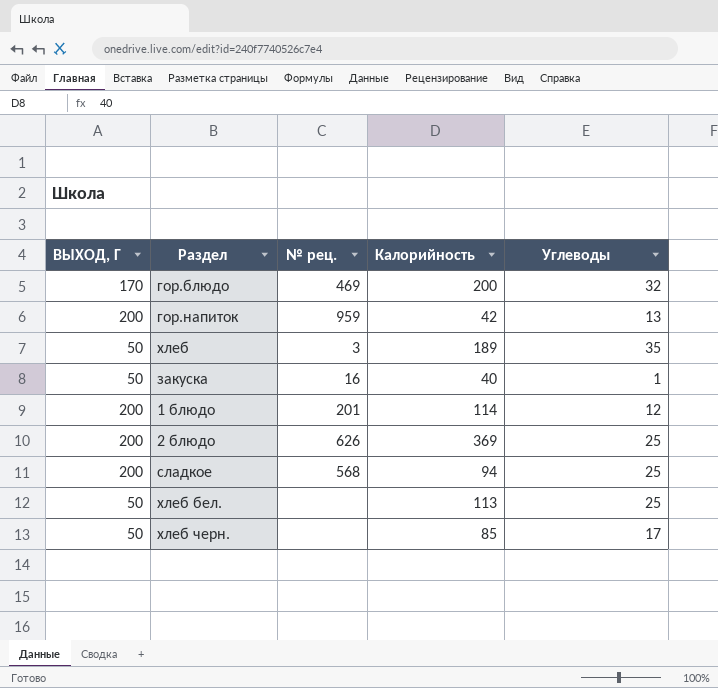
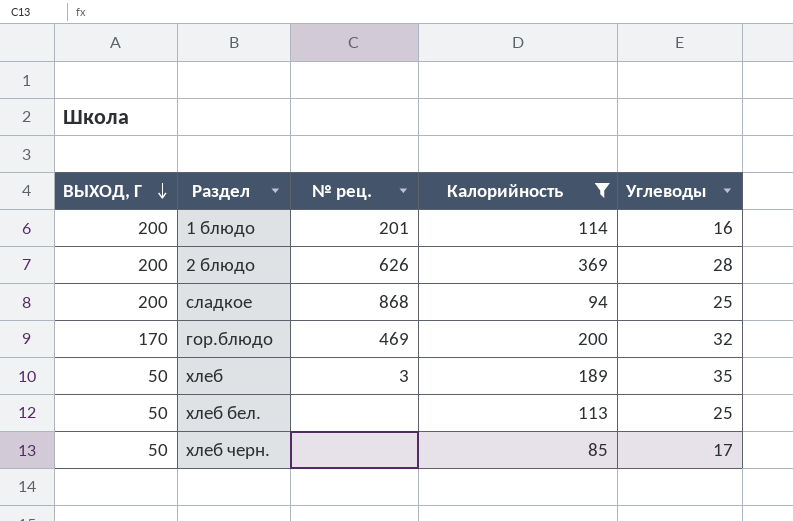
filter: none -> Калорийность >= 85
row order: none -> ВЫХОД, Г descending
1 блюдо | Углеводы: 12 -> 16
2 блюдо | Углеводы: 25 -> 28
сладкое | № рец.: 568 -> 868

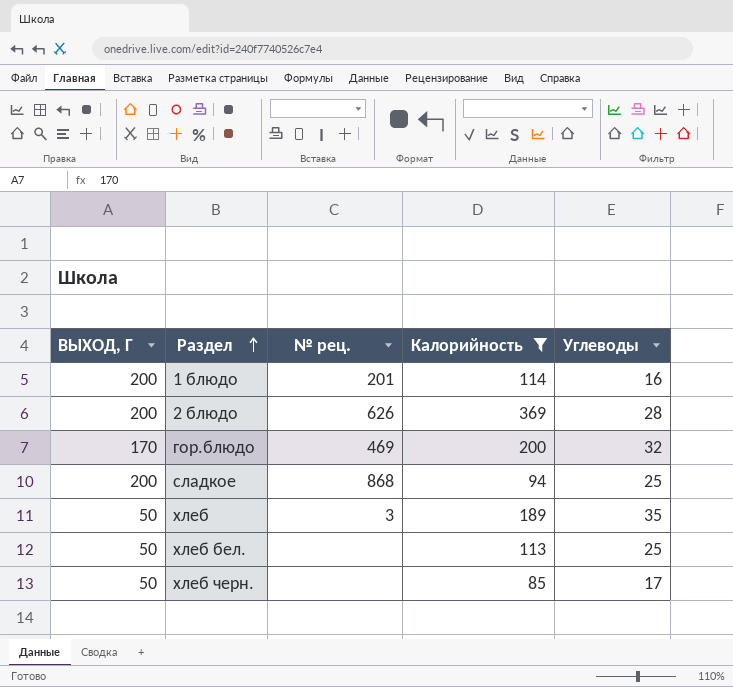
row order: ВЫХОД, Г descending -> Раздел ascending

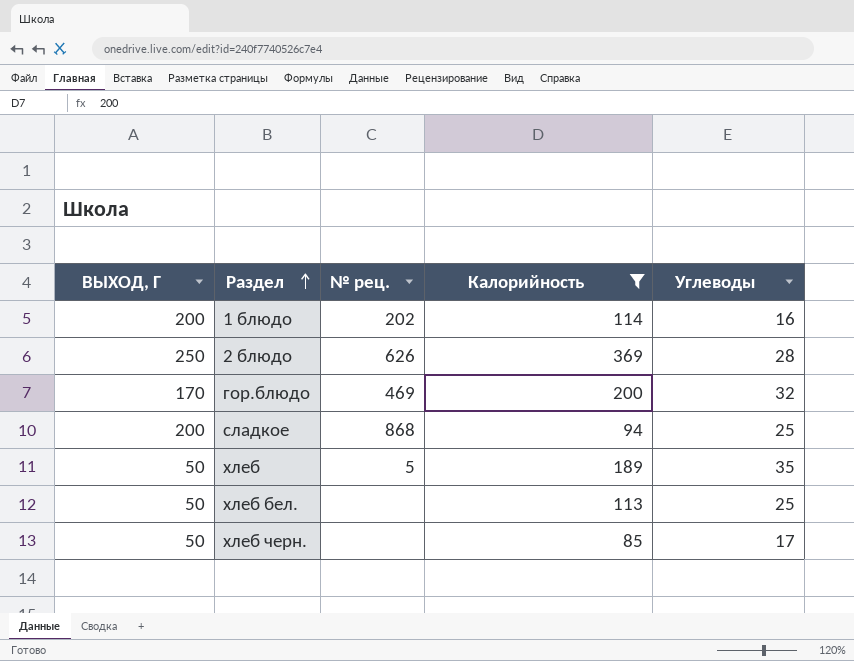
1 блюдо | № рец.: 201 -> 202
2 блюдо | ВЫХОД, Г: 200 -> 250
хлеб | № рец.: 3 -> 5

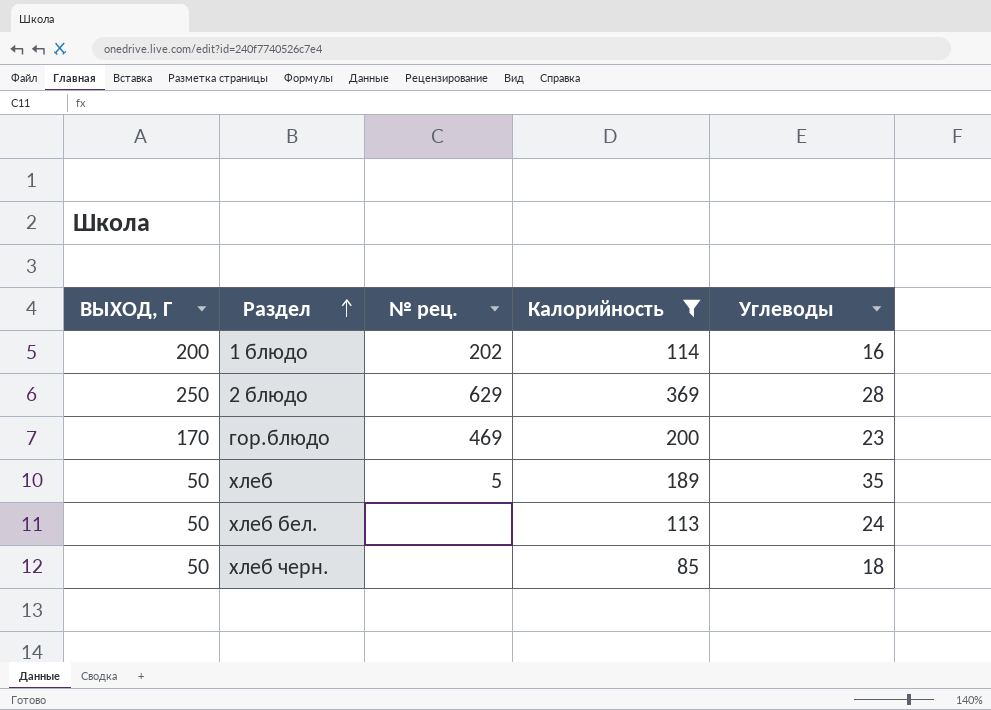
row сладкое: 200 | 868 | 94 | 25 -> none
2 блюдо | № рец.: 626 -> 629
гор.блюдо | Углеводы: 32 -> 23
хлеб бел. | Углеводы: 25 -> 24
хлеб черн. | Углеводы: 17 -> 18

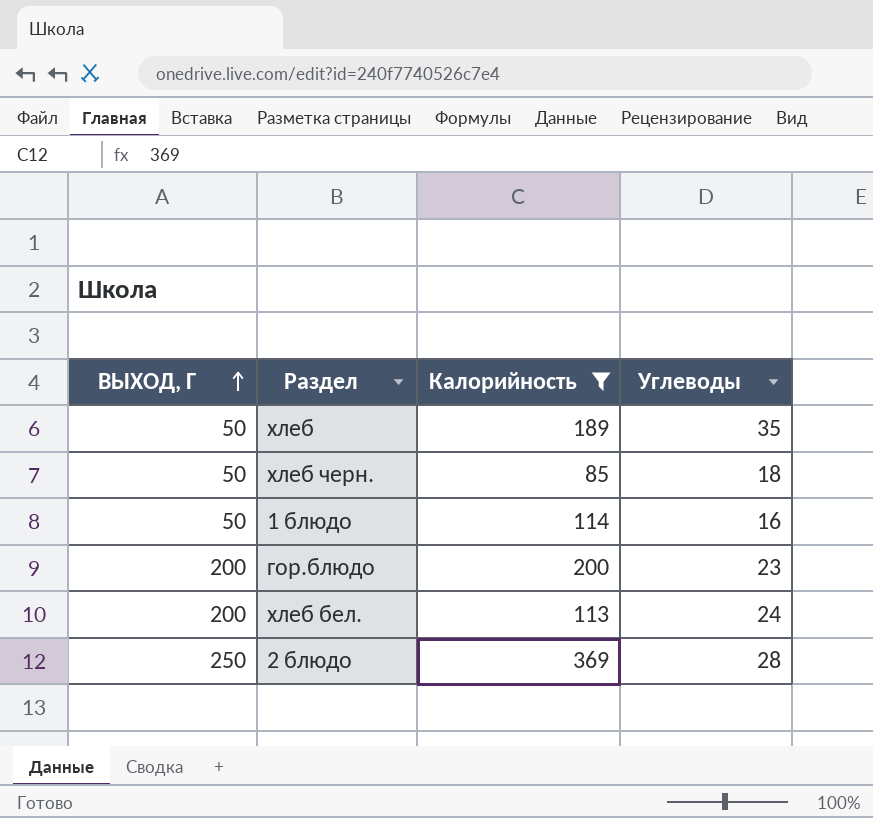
row order: Раздел ascending -> ВЫХОД, Г ascending
column № рец. | position: 3 -> none
1 блюдо | ВЫХОД, Г: 200 -> 50
гор.блюдо | ВЫХОД, Г: 170 -> 200
хлеб бел. | ВЫХОД, Г: 50 -> 200

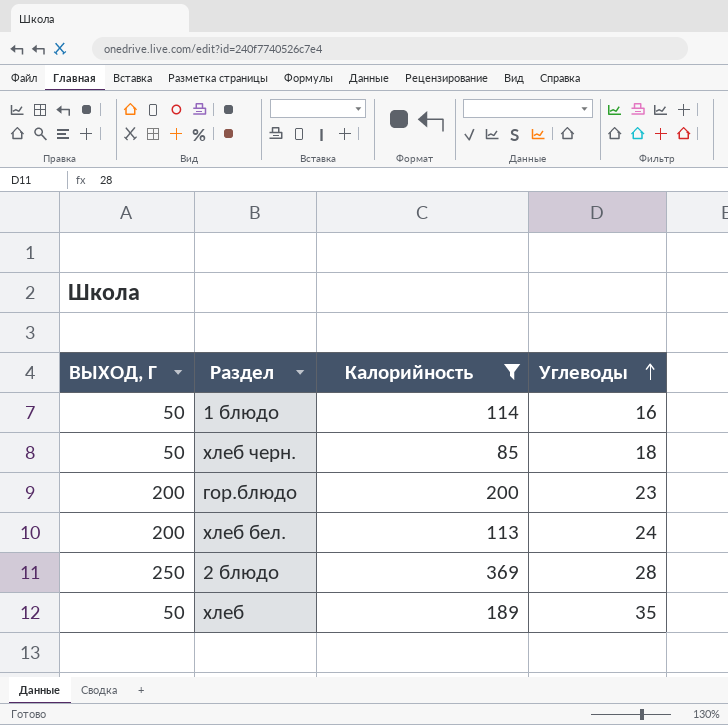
row order: ВЫХОД, Г ascending -> Углеводы ascending

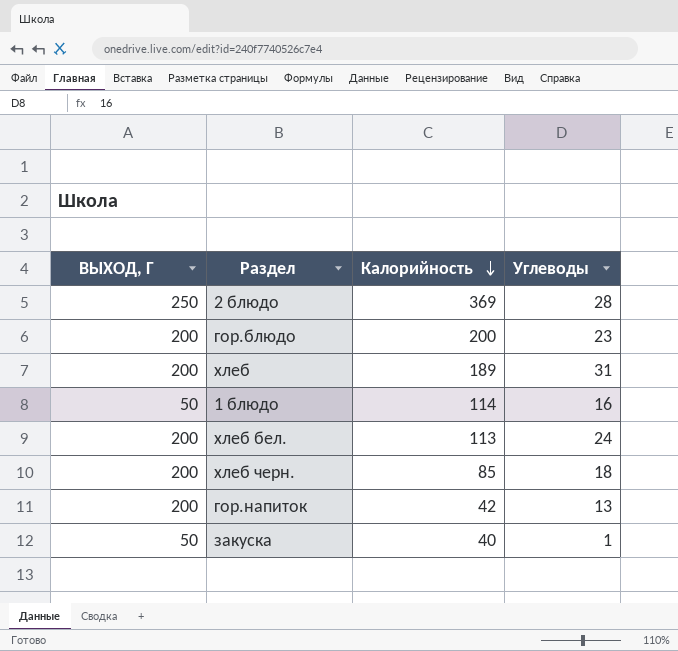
filter: Калорийность >= 85 -> none
row order: Углеводы ascending -> Калорийность descending
хлеб | ВЫХОД, Г: 50 -> 200
хлеб | Углеводы: 35 -> 31
хлеб черн. | ВЫХОД, Г: 50 -> 200

